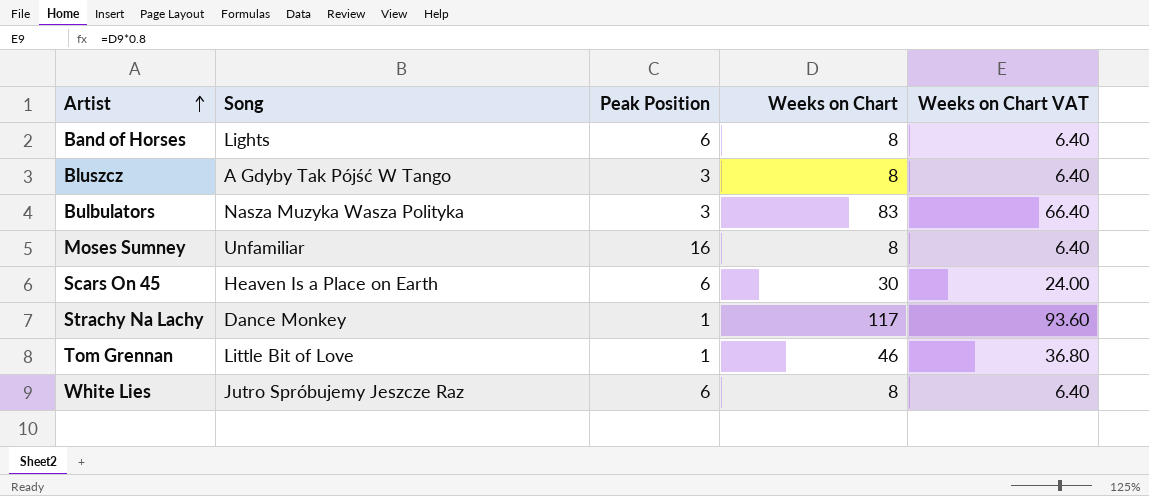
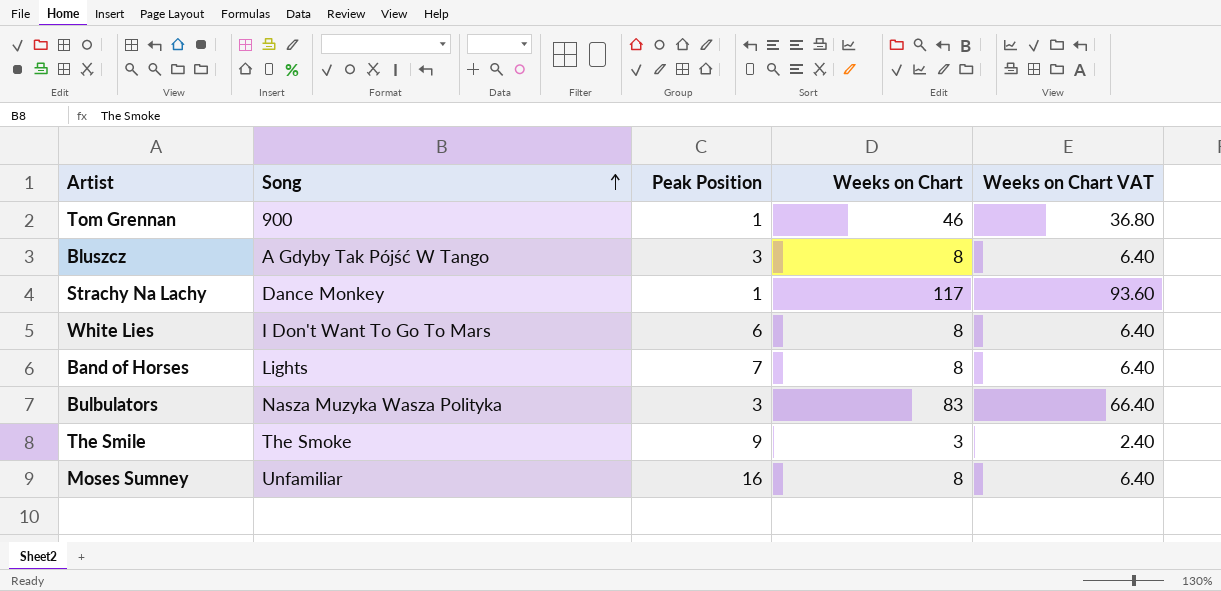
row order: Artist ascending -> Song ascending
row Scars On 45: Heaven Is a Place on Earth | 6 | 30 | 24.00 -> none
Tom Grennan | Song: Little Bit of Love -> 900
White Lies | Song: Jutro Spróbujemy Jeszcze Raz -> I Don't Want To Go To Mars
Band of Horses | Peak Position: 6 -> 7
row The Smile: none -> The Smoke | 9 | 3 | 2.40

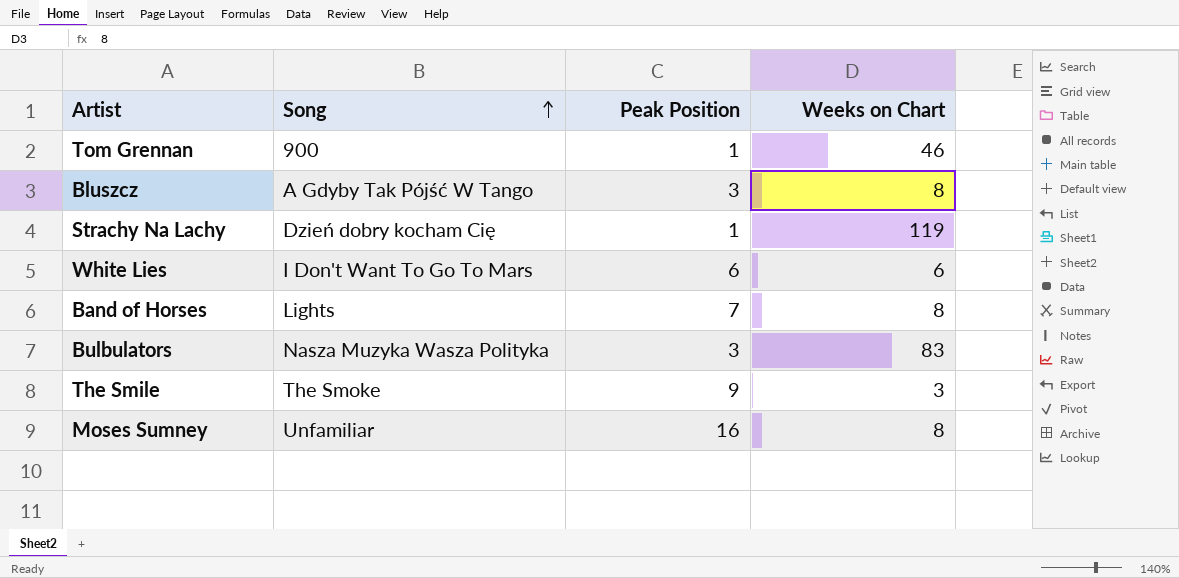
column Weeks on Chart VAT | formula: [Weeks on Chart] * 0.8 -> none
Strachy Na Lachy | Song: Dance Monkey -> Dzień dobry kocham Cię
Strachy Na Lachy | Weeks on Chart: 117 -> 119
White Lies | Weeks on Chart: 8 -> 6

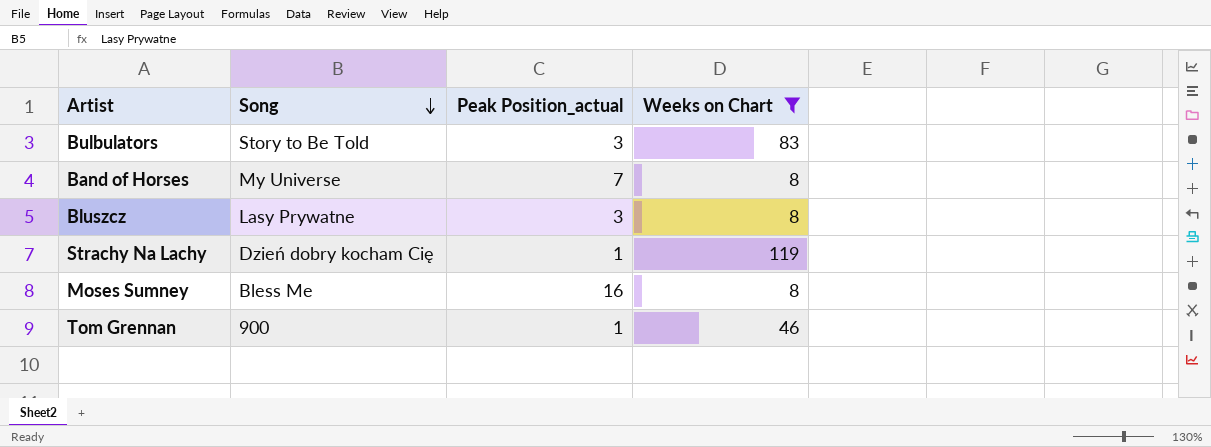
filter: none -> Weeks on Chart >= 8
row order: Song ascending -> Song descending
column name: Peak Position -> Peak Position_actual
Bulbulators | Song: Nasza Muzyka Wasza Polityka -> Story to Be Told
Band of Horses | Song: Lights -> My Universe
Bluszcz | Song: A Gdyby Tak Pójść W Tango -> Lasy Prywatne
Moses Sumney | Song: Unfamiliar -> Bless Me

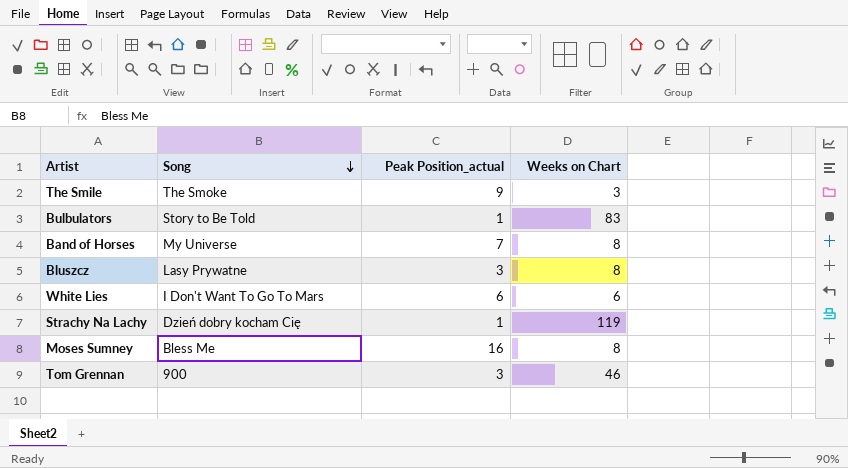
filter: Weeks on Chart >= 8 -> none
Bulbulators | Peak Position_actual: 3 -> 1
Tom Grennan | Peak Position_actual: 1 -> 3

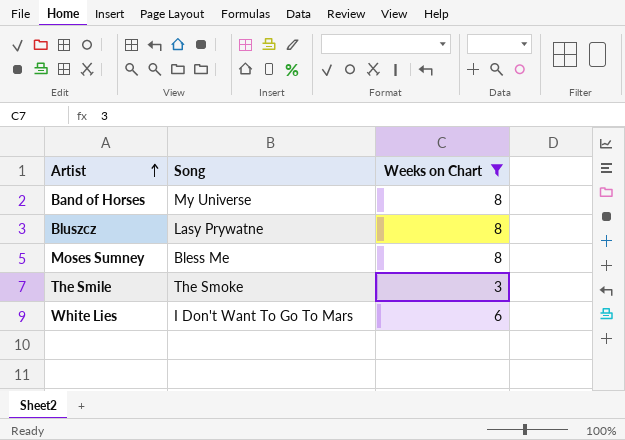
filter: none -> Weeks on Chart <= 8
row order: Song descending -> Artist ascending
column Peak Position_actual | position: 3 -> none

